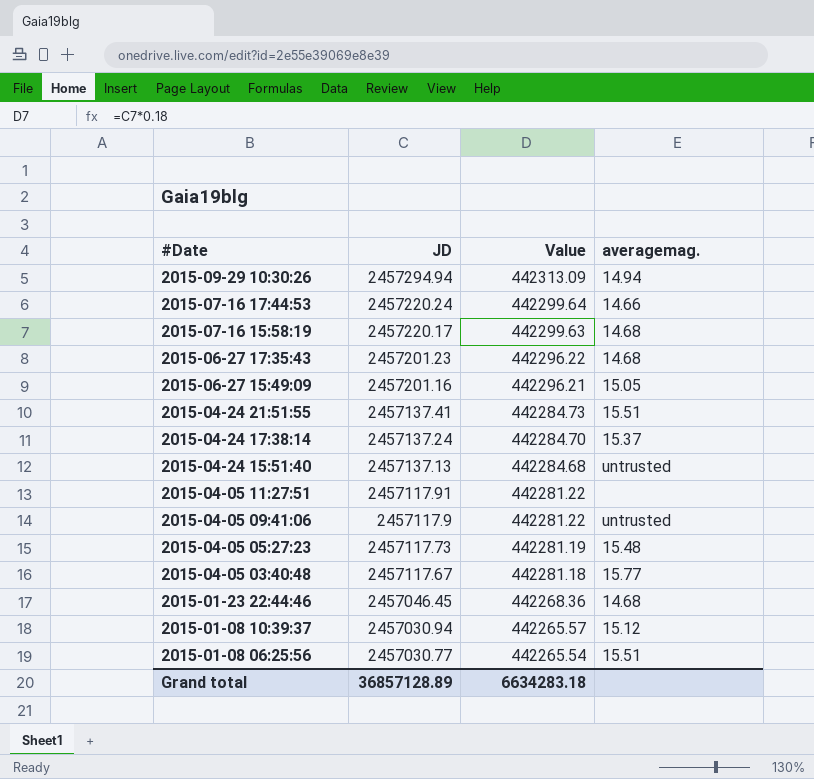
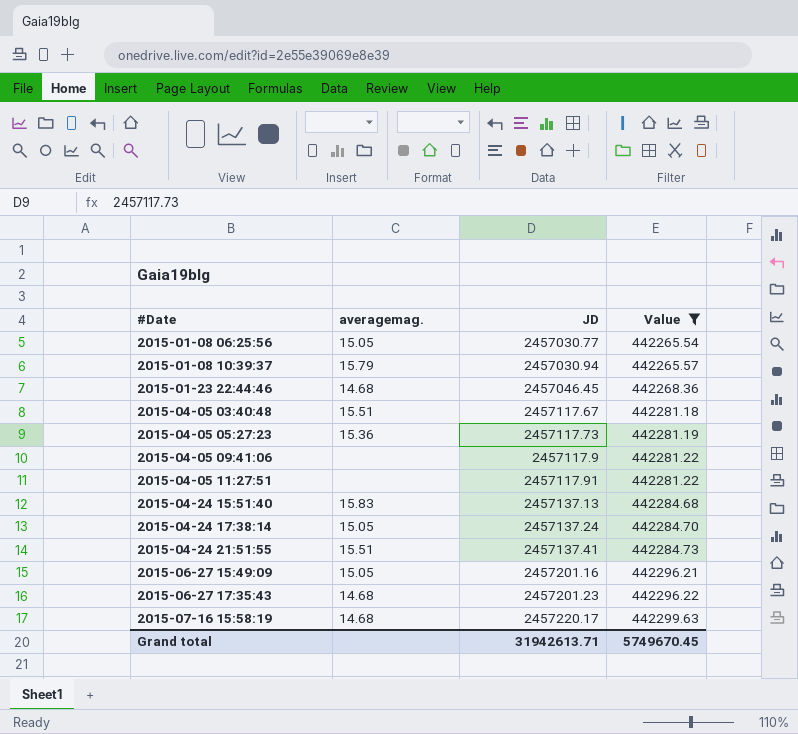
filter: none -> Value <= 442299.63
row order: #Date descending -> #Date ascending
column averagemag. | position: 4 -> 2
2015-01-08 06:25:56 | averagemag.: 15.51 -> 15.05
2015-01-08 10:39:37 | averagemag.: 15.12 -> 15.79
2015-04-05 03:40:48 | averagemag.: 15.77 -> 15.51
2015-04-05 05:27:23 | averagemag.: 15.48 -> 15.36
2015-04-05 09:41:06 | averagemag.: untrusted -> none
2015-04-24 15:51:40 | averagemag.: untrusted -> 15.83
2015-04-24 17:38:14 | averagemag.: 15.37 -> 15.05
Grand total | JD: 36857128.89 -> 31942613.71
Grand total | Value: 6634283.18 -> 5749670.45

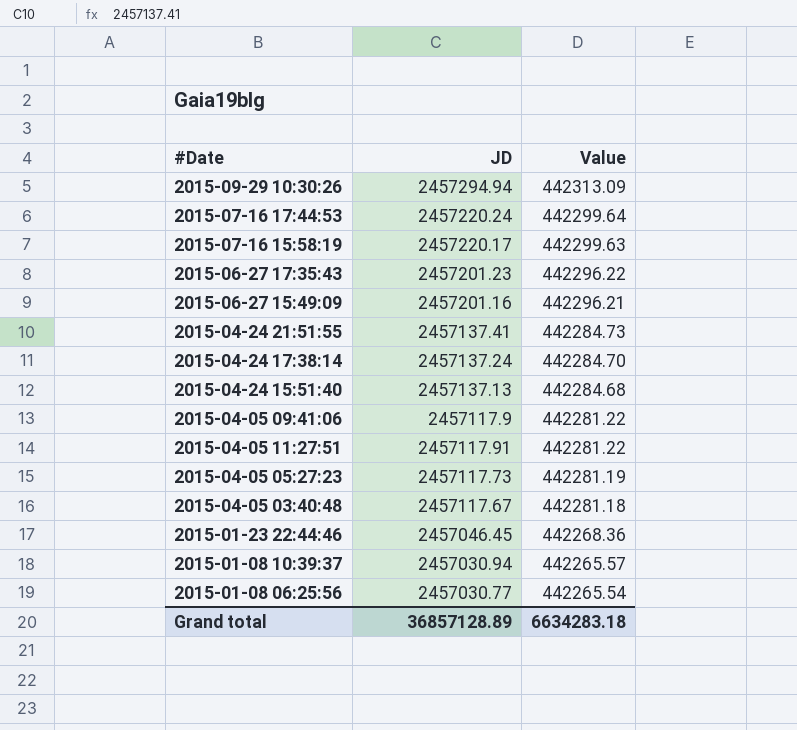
filter: Value <= 442299.63 -> none
row order: #Date ascending -> Value descending
column averagemag. | position: 2 -> none
Grand total | JD: 31942613.71 -> 36857128.89
Grand total | Value: 5749670.45 -> 6634283.18

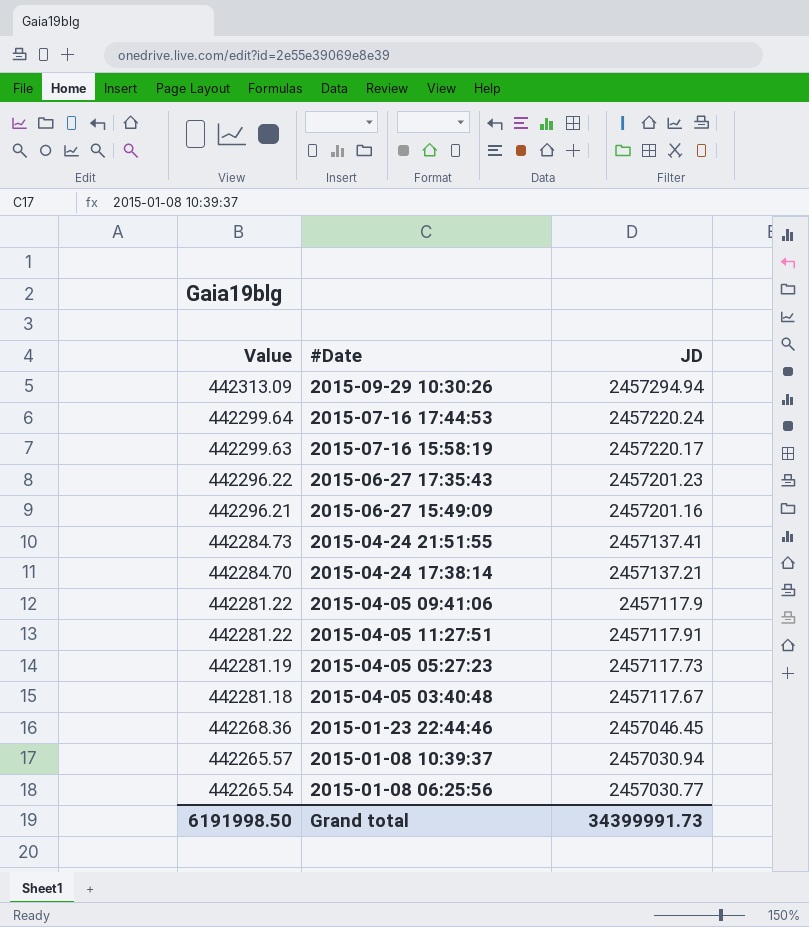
column Value | position: 3 -> 1
row 2015-04-24 15:51:40: 2457137.13 | 442284.68 -> none
2015-04-24 17:38:14 | JD: 2457137.24 -> 2457137.21
Grand total | Value: 6634283.18 -> 6191998.50
Grand total | JD: 36857128.89 -> 34399991.73

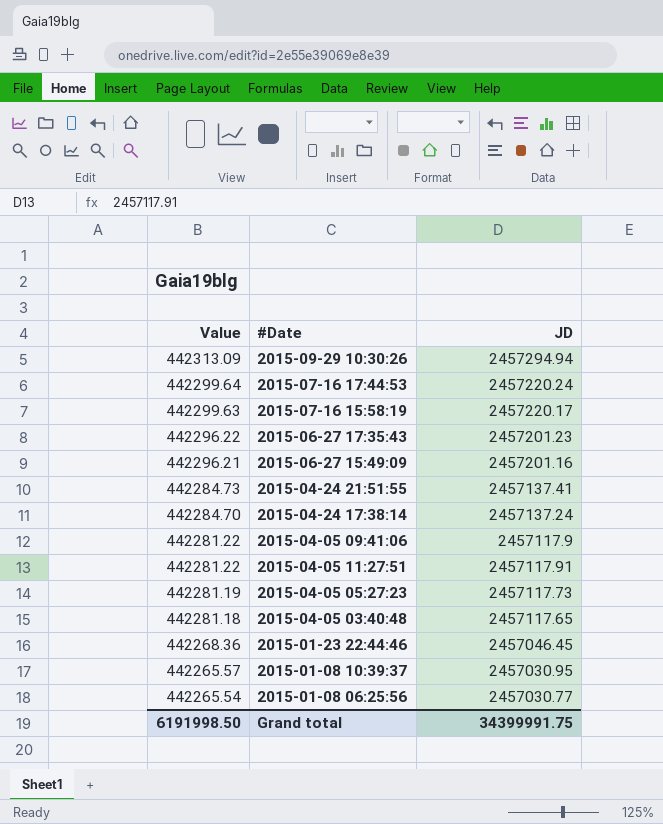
2015-04-24 17:38:14 | JD: 2457137.21 -> 2457137.24
2015-04-05 03:40:48 | JD: 2457117.67 -> 2457117.65
2015-01-08 10:39:37 | JD: 2457030.94 -> 2457030.95
Grand total | JD: 34399991.73 -> 34399991.75

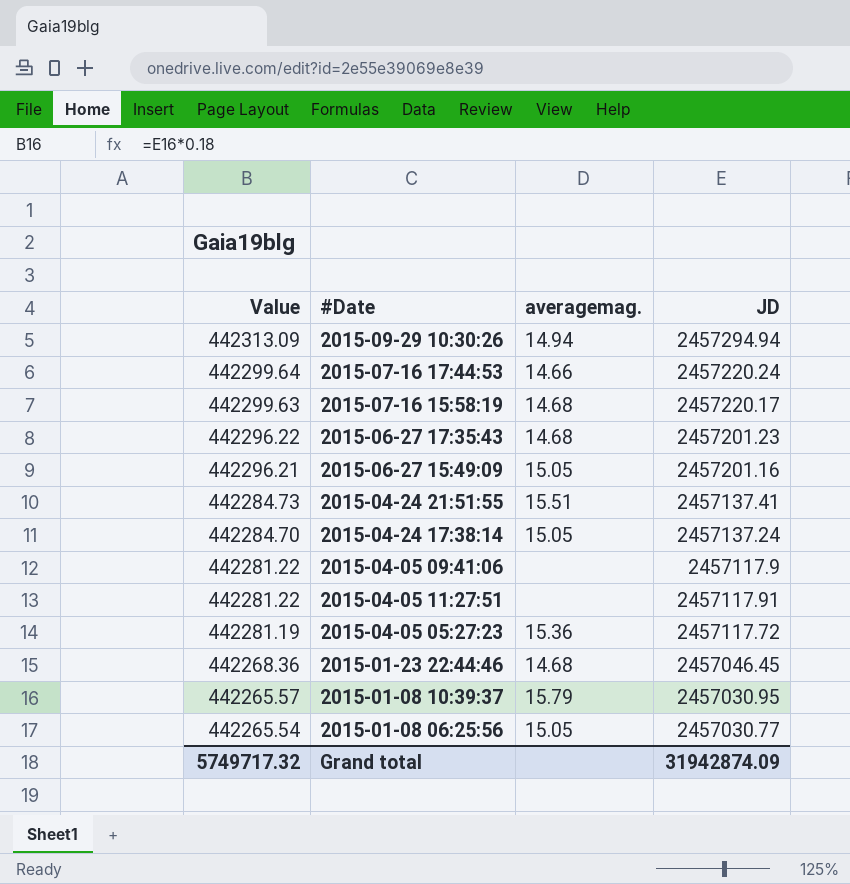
column averagemag. | position: none -> 3
row 2015-04-05 03:40:48: 442281.18 | 2457117.65 -> none
2015-04-05 05:27:23 | JD: 2457117.73 -> 2457117.72
Grand total | Value: 6191998.50 -> 5749717.32
Grand total | JD: 34399991.75 -> 31942874.09

